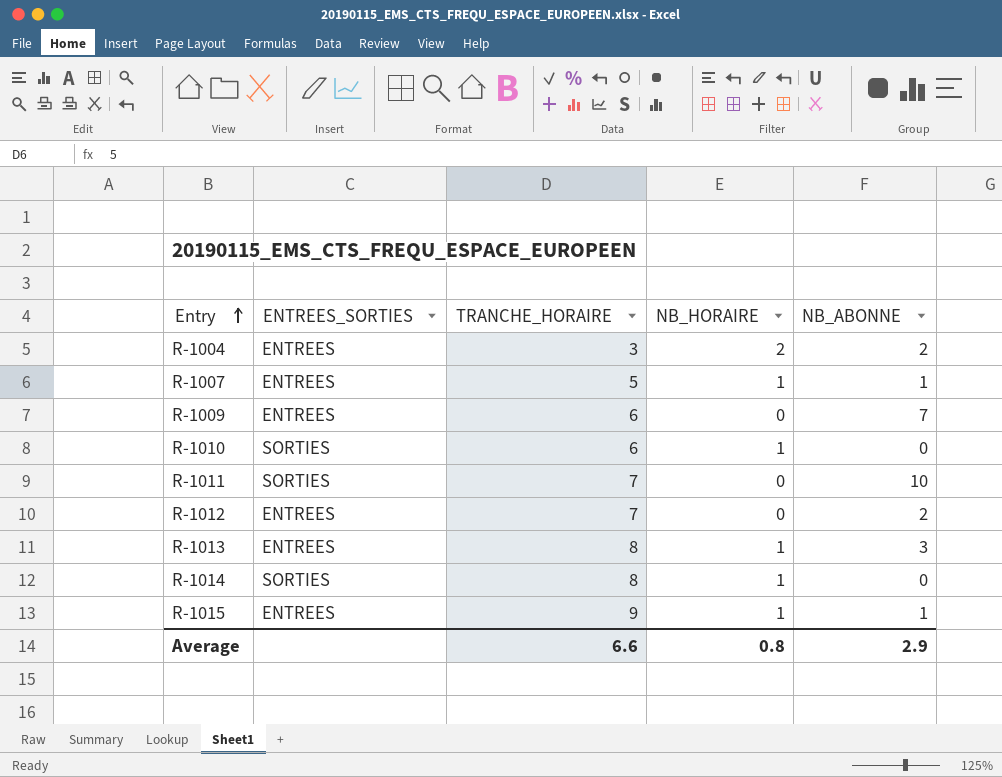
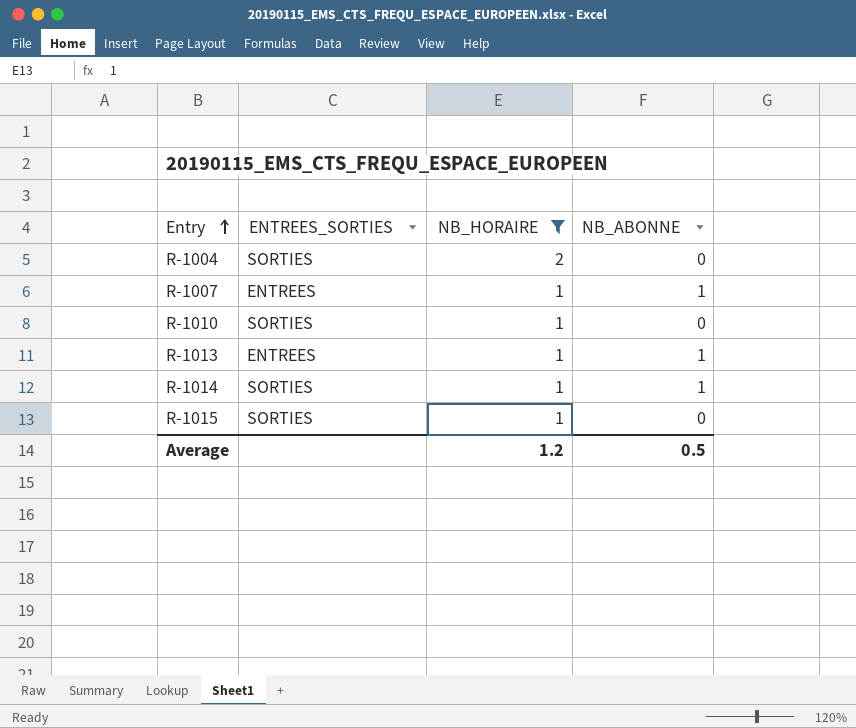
filter: none -> NB_HORAIRE != 0
column TRANCHE_HORAIRE | position: 3 -> none
R-1004 | ENTREES_SORTIES: ENTREES -> SORTIES
R-1004 | NB_ABONNE: 2 -> 0
R-1013 | NB_ABONNE: 3 -> 1
R-1014 | NB_ABONNE: 0 -> 1
R-1015 | ENTREES_SORTIES: ENTREES -> SORTIES
R-1015 | NB_ABONNE: 1 -> 0
Average | NB_HORAIRE: 0.8 -> 1.2
Average | NB_ABONNE: 2.9 -> 0.5

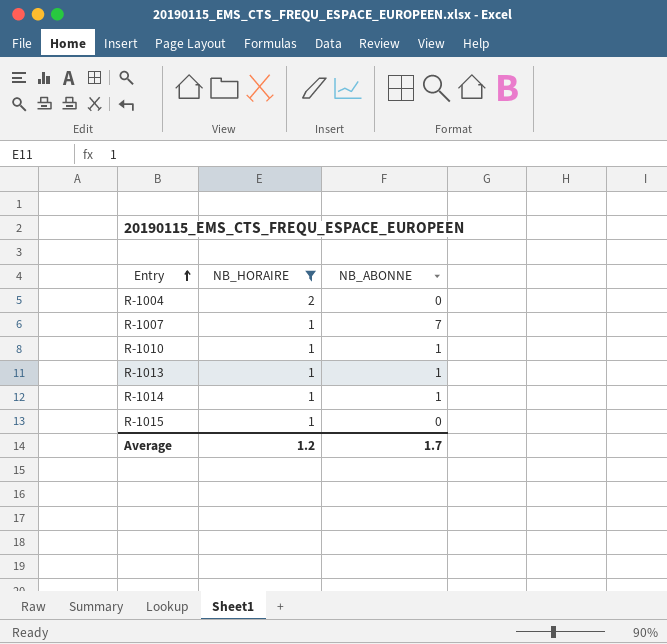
column ENTREES_SORTIES | position: 2 -> none
R-1007 | NB_ABONNE: 1 -> 7
R-1010 | NB_ABONNE: 0 -> 1
Average | NB_ABONNE: 0.5 -> 1.7

